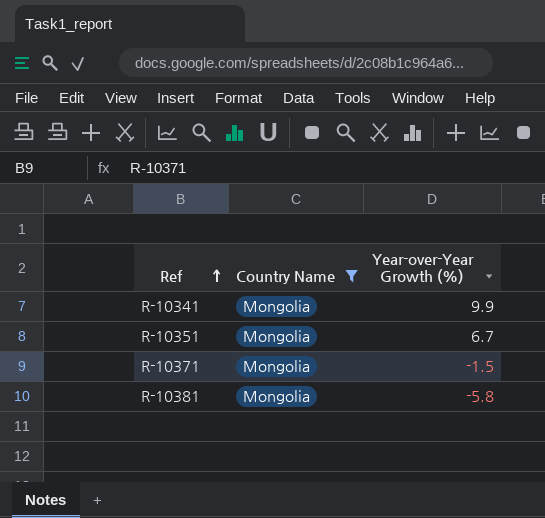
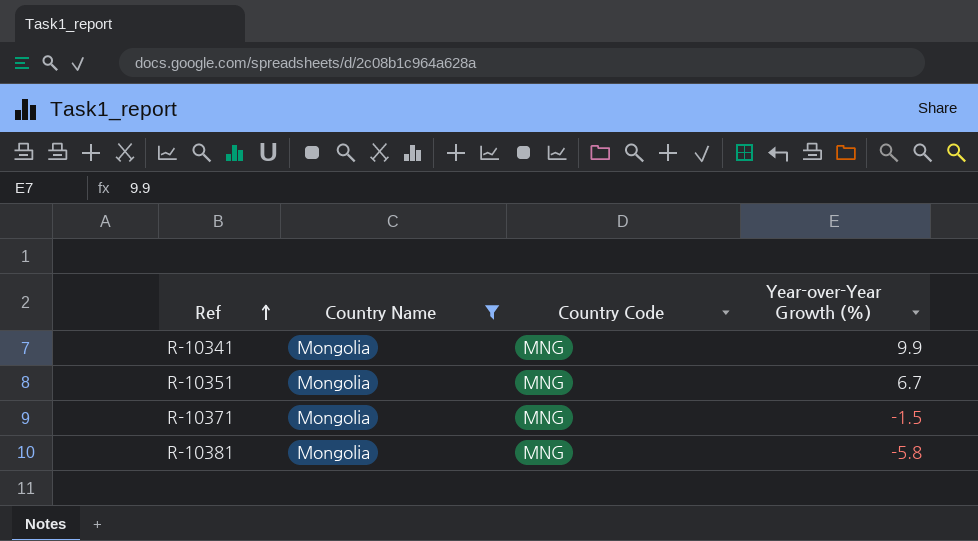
column Country Code | position: none -> 3

